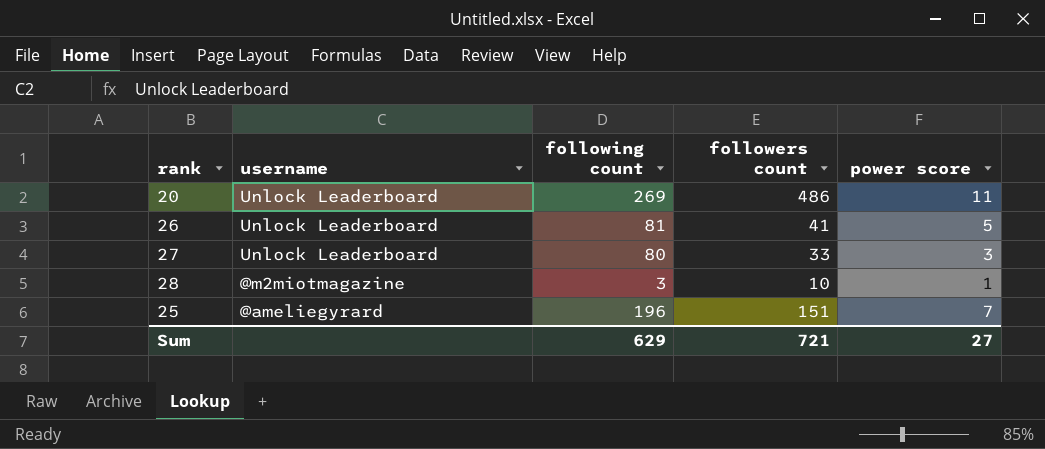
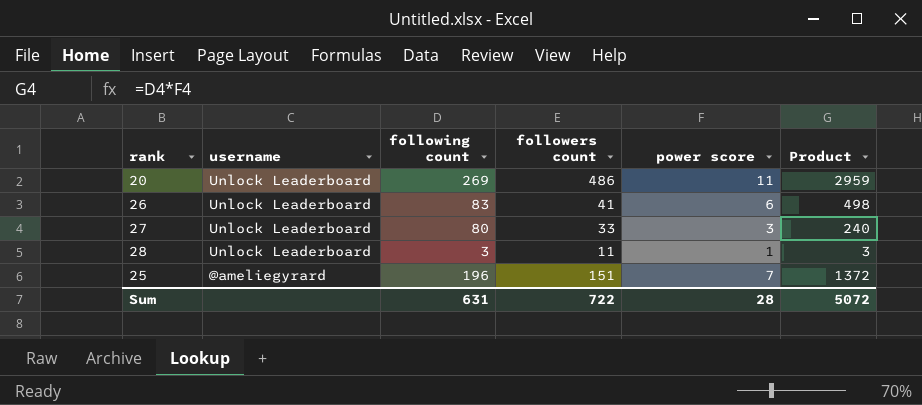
column Product | formula: none -> [following count] * [power score]
26 | following count: 81 -> 83
26 | power score: 5 -> 6
28 | username: @m2miotmagazine -> Unlock Leaderboard
28 | followers count: 10 -> 11
Sum | following count: 629 -> 631
Sum | followers count: 721 -> 722
Sum | power score: 27 -> 28

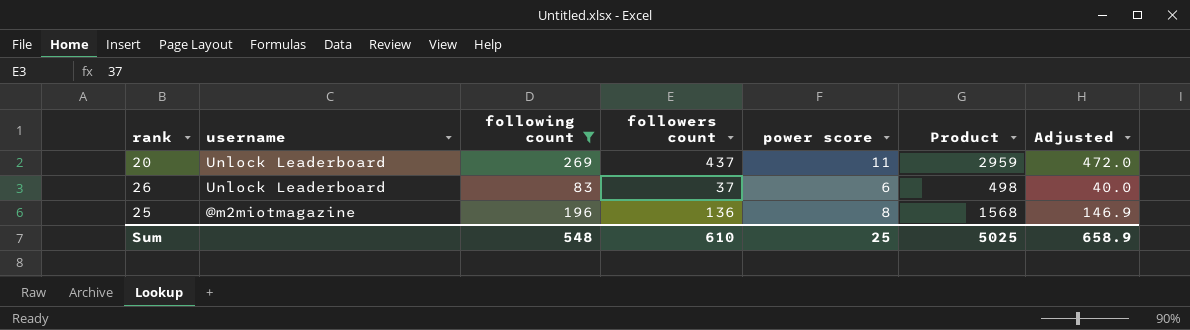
filter: none -> following count >= 83
column Adjusted | formula: none -> [followers count] * 1.08
20 | followers count: 486 -> 437
26 | followers count: 41 -> 37
25 | username: @ameliegyrard -> @m2miotmagazine
25 | followers count: 151 -> 136
25 | power score: 7 -> 8
25 | Product: 1372 -> 1568
Sum | following count: 631 -> 548
Sum | followers count: 722 -> 610
Sum | power score: 28 -> 25
Sum | Product: 5072 -> 5025

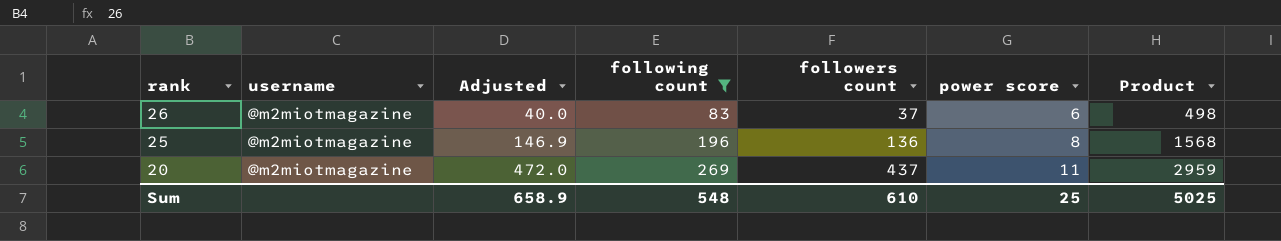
row order: username descending -> rank descending
column Adjusted | position: 7 -> 3
26 | username: Unlock Leaderboard -> @m2miotmagazine
20 | username: Unlock Leaderboard -> @m2miotmagazine

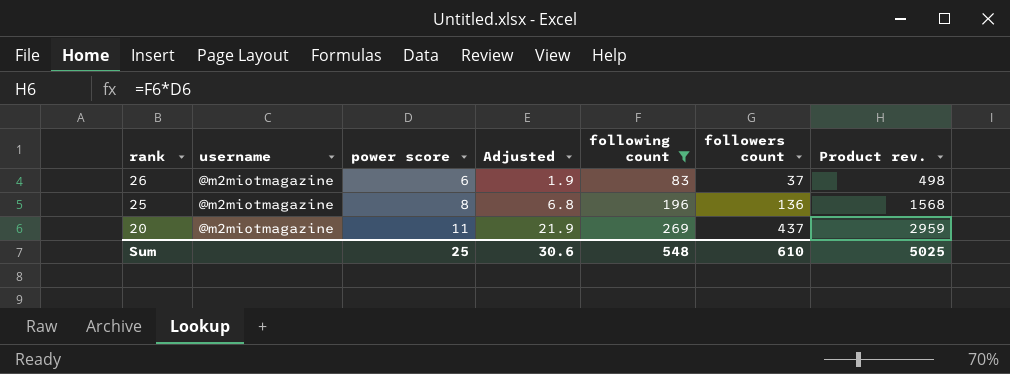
column power score | position: 6 -> 3
column Adjusted | formula: [followers count] * 1.08 -> [followers count] * 0.05
column name: Product -> Product rev.
Sum | Adjusted: 658.9 -> 30.6

